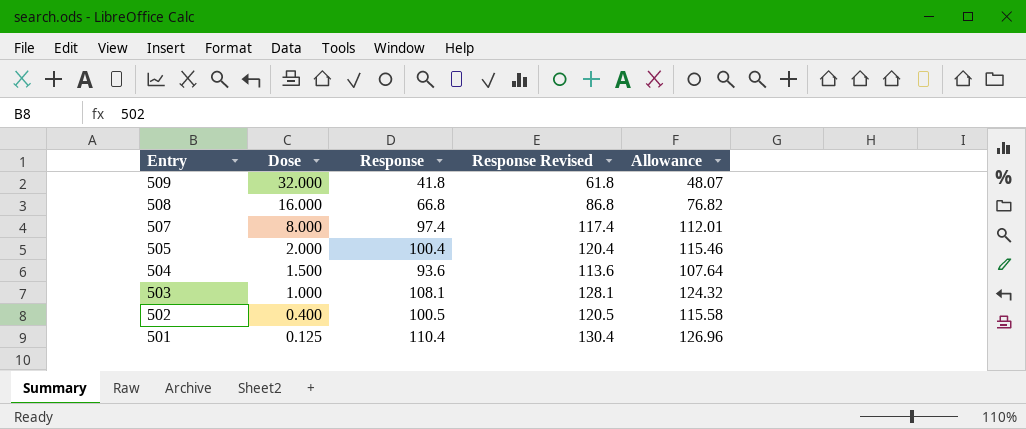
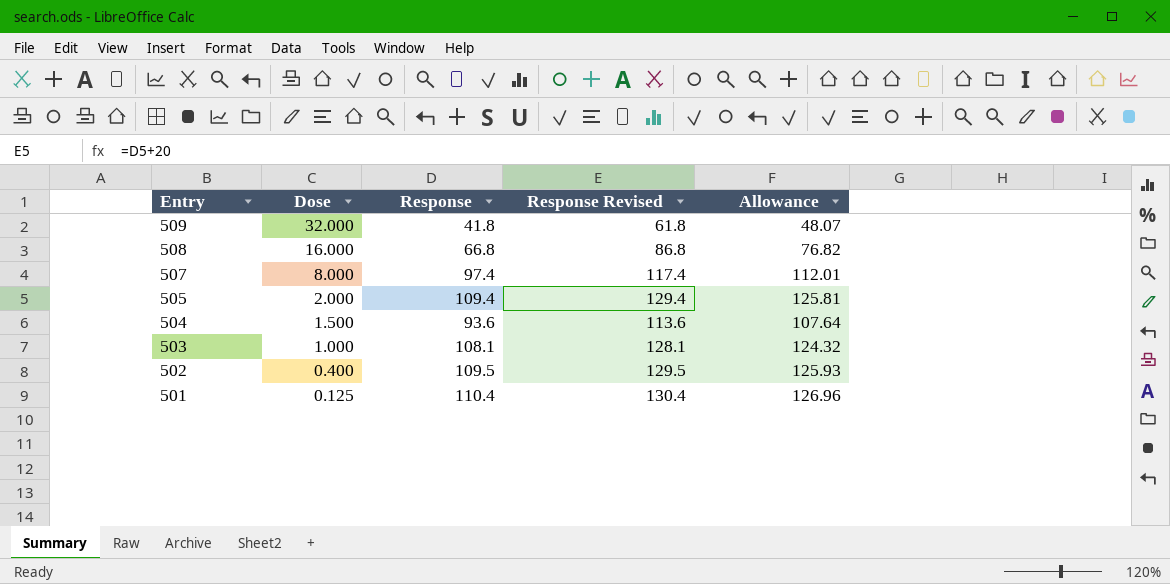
505 | Response: 100.4 -> 109.4
505 | Response Revised: 120.4 -> 129.4
505 | Allowance: 115.46 -> 125.81
502 | Response: 100.5 -> 109.5
502 | Response Revised: 120.5 -> 129.5
502 | Allowance: 115.58 -> 125.93

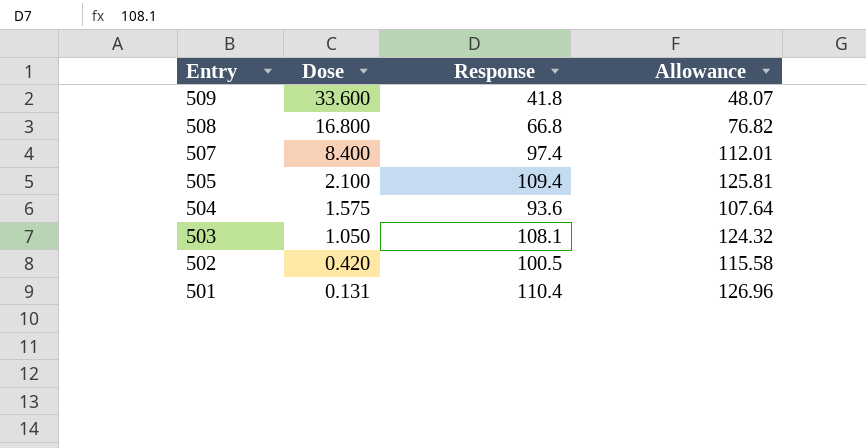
column Response Revised | formula: [Response] + 20 -> none
509 | Dose: 32.000 -> 33.600
508 | Dose: 16.000 -> 16.800
507 | Dose: 8.000 -> 8.400
505 | Dose: 2.000 -> 2.100
504 | Dose: 1.500 -> 1.575
503 | Dose: 1.000 -> 1.050
502 | Dose: 0.400 -> 0.420
502 | Response: 109.5 -> 100.5
502 | Allowance: 125.93 -> 115.58
501 | Dose: 0.125 -> 0.131

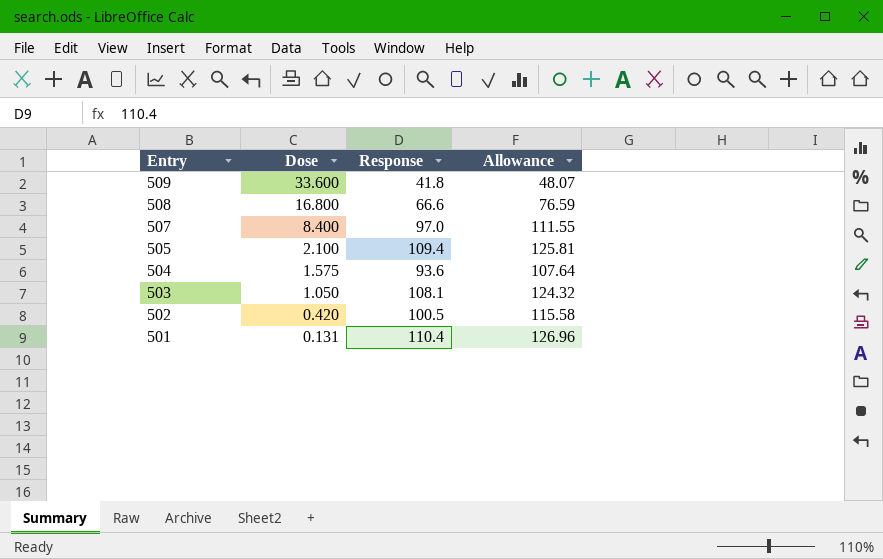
508 | Response: 66.8 -> 66.6
508 | Allowance: 76.82 -> 76.59
507 | Response: 97.4 -> 97.0
507 | Allowance: 112.01 -> 111.55

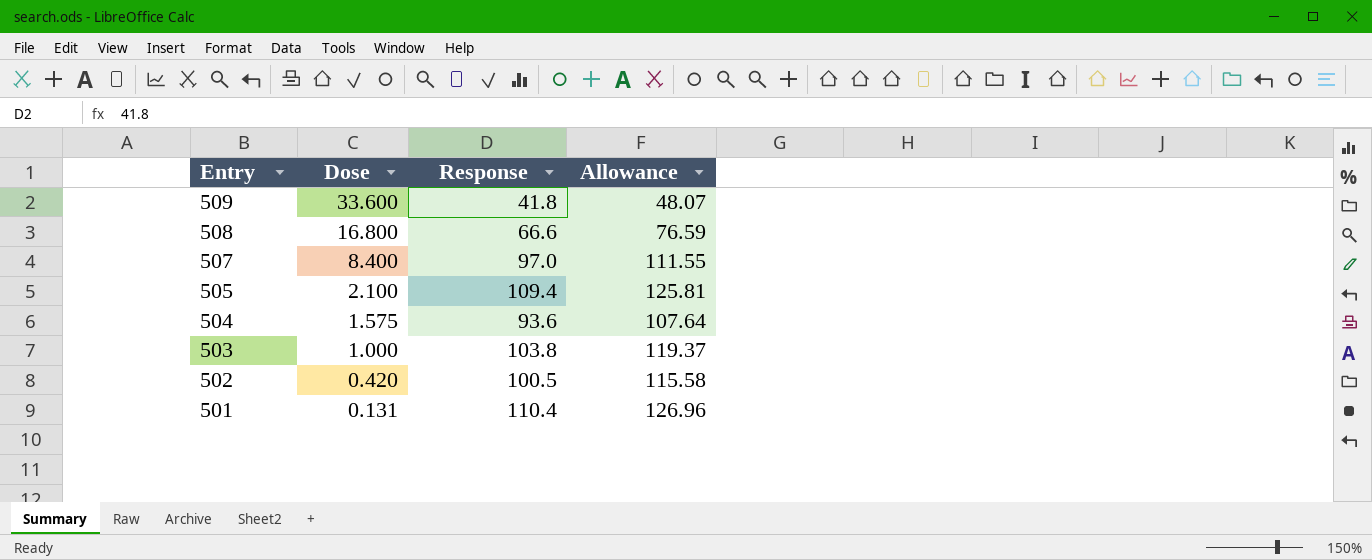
503 | Dose: 1.050 -> 1.000
503 | Response: 108.1 -> 103.8
503 | Allowance: 124.32 -> 119.37

